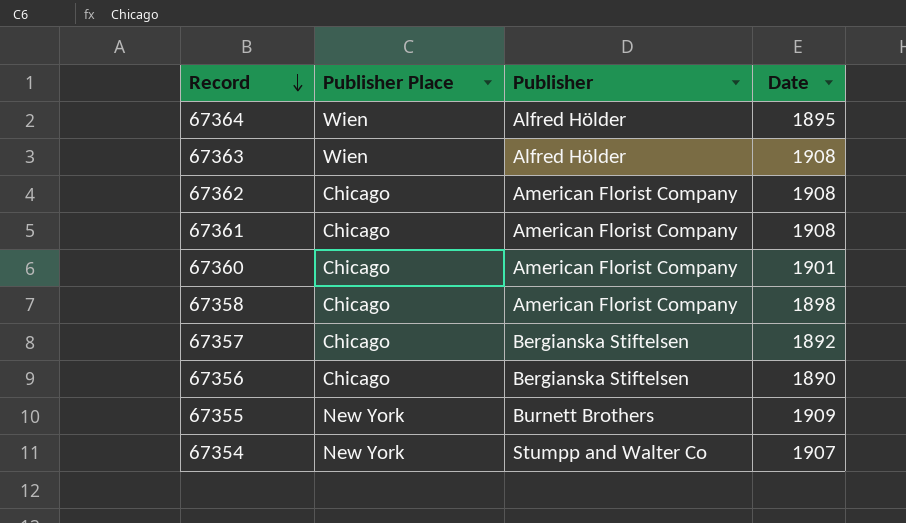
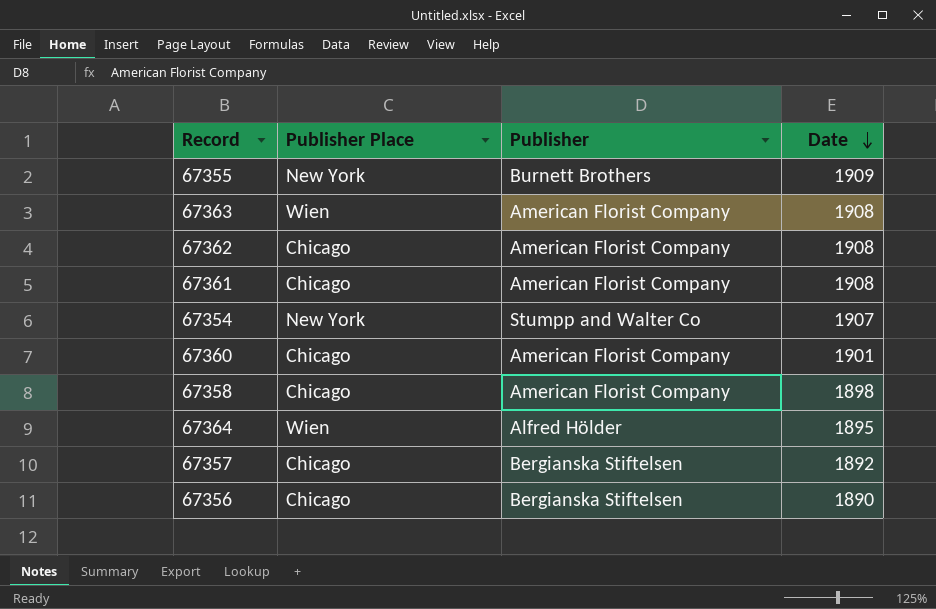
row order: Record descending -> Date descending
67363 | Publisher: Alfred Hölder -> American Florist Company

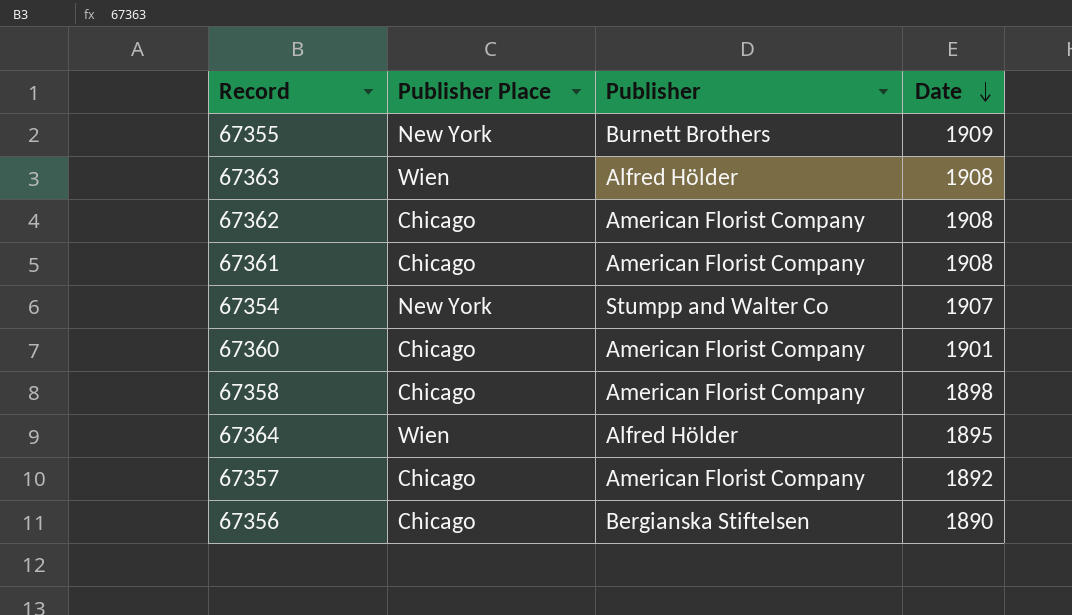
67363 | Publisher: American Florist Company -> Alfred Hölder
67357 | Publisher: Bergianska Stiftelsen -> American Florist Company

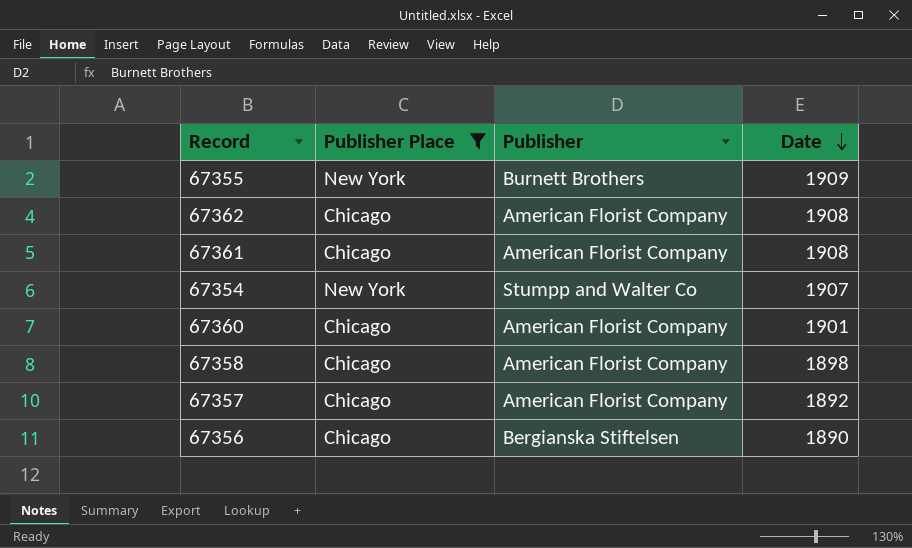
filter: none -> Publisher Place != Wien

